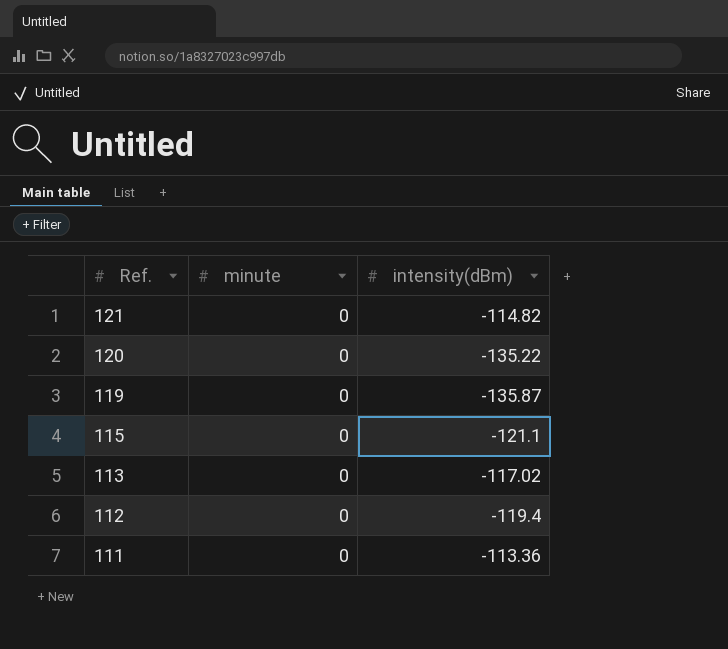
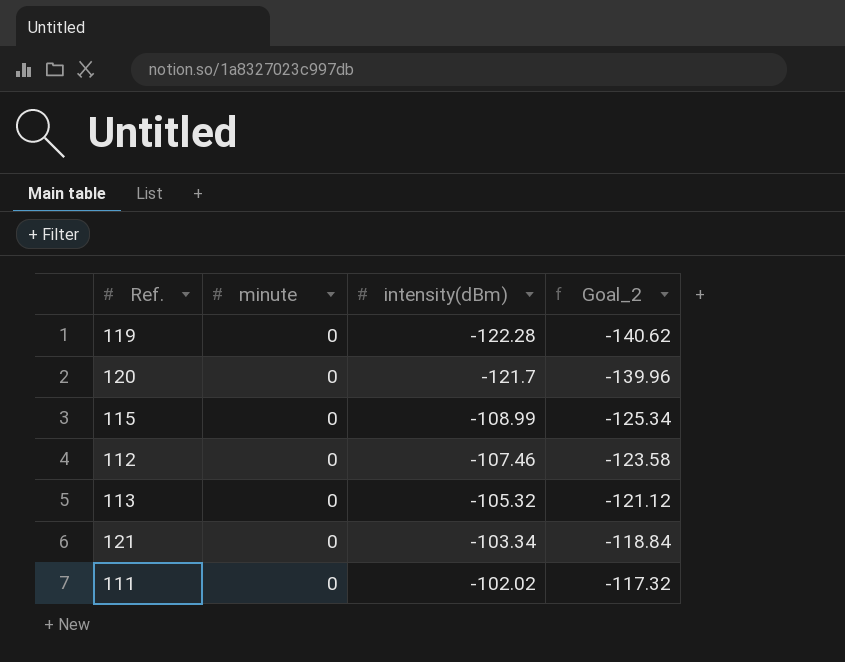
row order: Ref. descending -> intensity(dBm) ascending
column Goal_2 | formula: none -> [intensity(dBm)] * 1.15
119 | intensity(dBm): -135.87 -> -122.28
120 | intensity(dBm): -135.22 -> -121.7
115 | intensity(dBm): -121.1 -> -108.99
112 | intensity(dBm): -119.4 -> -107.46
113 | intensity(dBm): -117.02 -> -105.32
121 | intensity(dBm): -114.82 -> -103.34
111 | intensity(dBm): -113.36 -> -102.02

